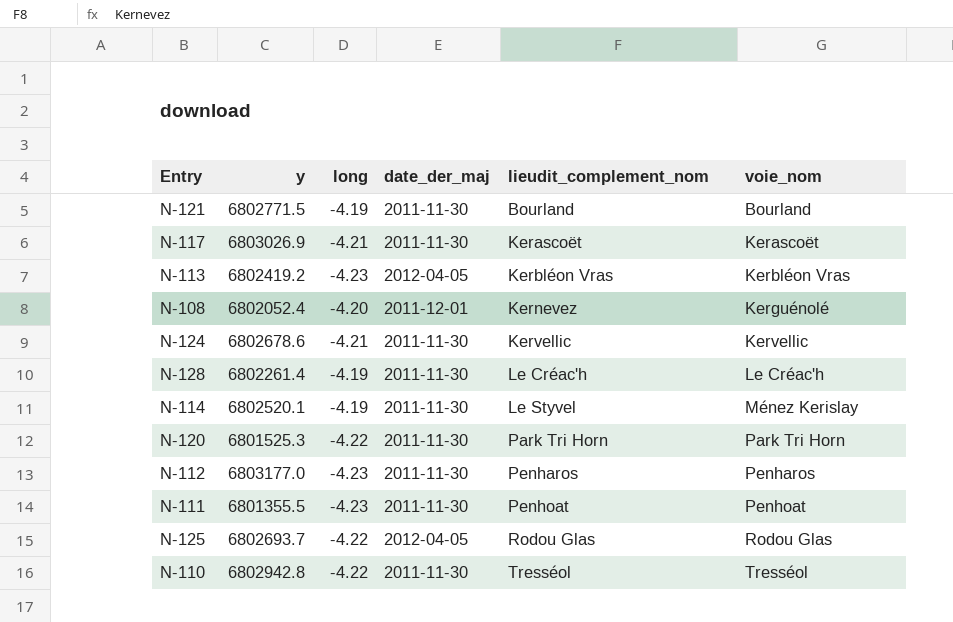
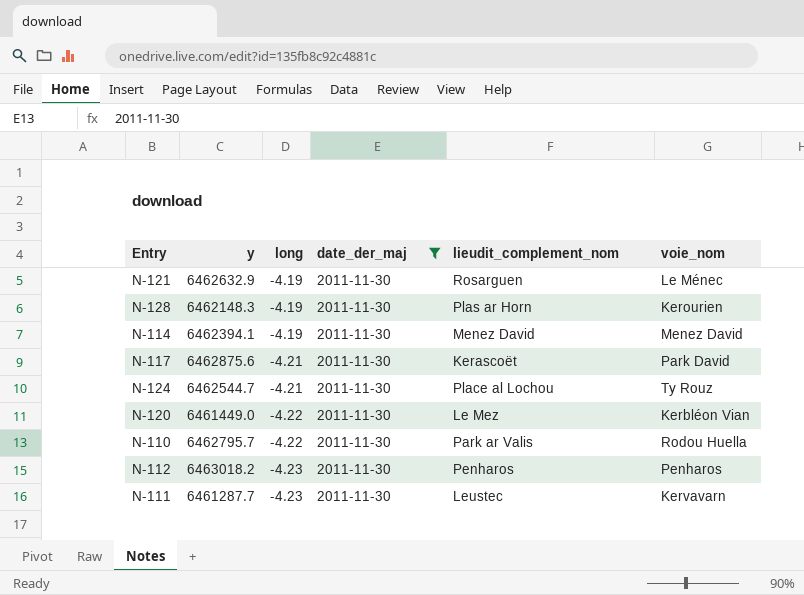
filter: none -> date_der_maj = 2011-11-30
row order: lieudit_complement_nom ascending -> long descending
N-121 | y: 6802771.5 -> 6462632.9
N-121 | lieudit_complement_nom: Bourland -> Rosarguen
N-121 | voie_nom: Bourland -> Le Ménec
N-128 | y: 6802261.4 -> 6462148.3
N-128 | lieudit_complement_nom: Le Créac'h -> Plas ar Horn
N-128 | voie_nom: Le Créac'h -> Kerourien
N-114 | y: 6802520.1 -> 6462394.1
N-114 | lieudit_complement_nom: Le Styvel -> Menez David
N-114 | voie_nom: Ménez Kerislay -> Menez David
N-117 | y: 6803026.9 -> 6462875.6
N-117 | voie_nom: Kerascoët -> Park David
N-124 | y: 6802678.6 -> 6462544.7
N-124 | lieudit_complement_nom: Kervellic -> Place al Lochou
N-124 | voie_nom: Kervellic -> Ty Rouz
N-120 | y: 6801525.3 -> 6461449.0
N-120 | lieudit_complement_nom: Park Tri Horn -> Le Mez
N-120 | voie_nom: Park Tri Horn -> Kerbléon Vian
N-110 | y: 6802942.8 -> 6462795.7
N-110 | lieudit_complement_nom: Tresséol -> Park ar Valis
N-110 | voie_nom: Tresséol -> Rodou Huella
N-112 | y: 6803177.0 -> 6463018.2
N-111 | y: 6801355.5 -> 6461287.7
N-111 | lieudit_complement_nom: Penhoat -> Leustec
N-111 | voie_nom: Penhoat -> Kervavarn

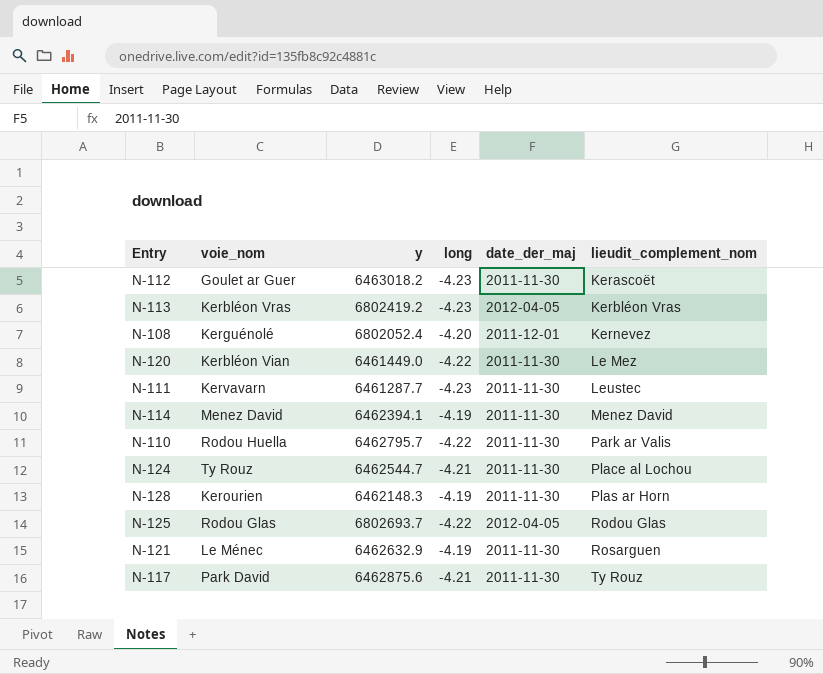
filter: date_der_maj = 2011-11-30 -> none
row order: long descending -> lieudit_complement_nom ascending
column voie_nom | position: 6 -> 2
N-112 | voie_nom: Penharos -> Goulet ar Guer
N-112 | lieudit_complement_nom: Penharos -> Kerascoët
N-117 | lieudit_complement_nom: Kerascoët -> Ty Rouz

